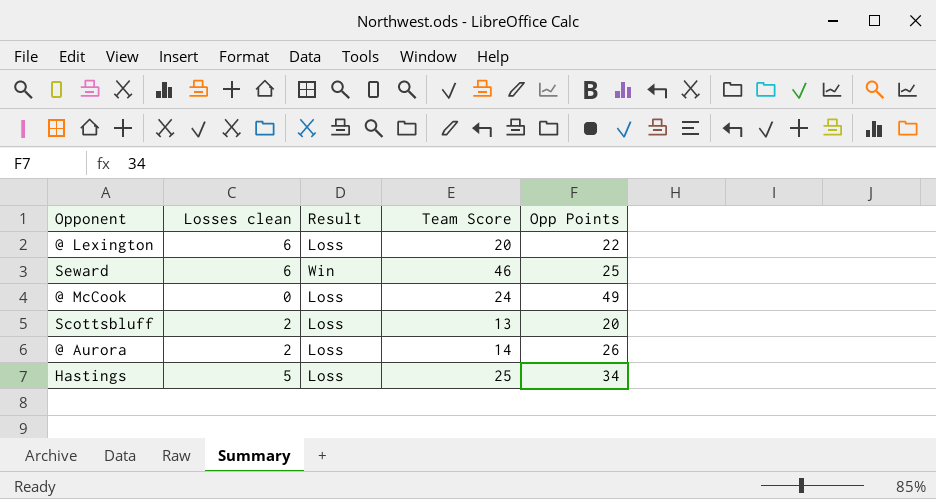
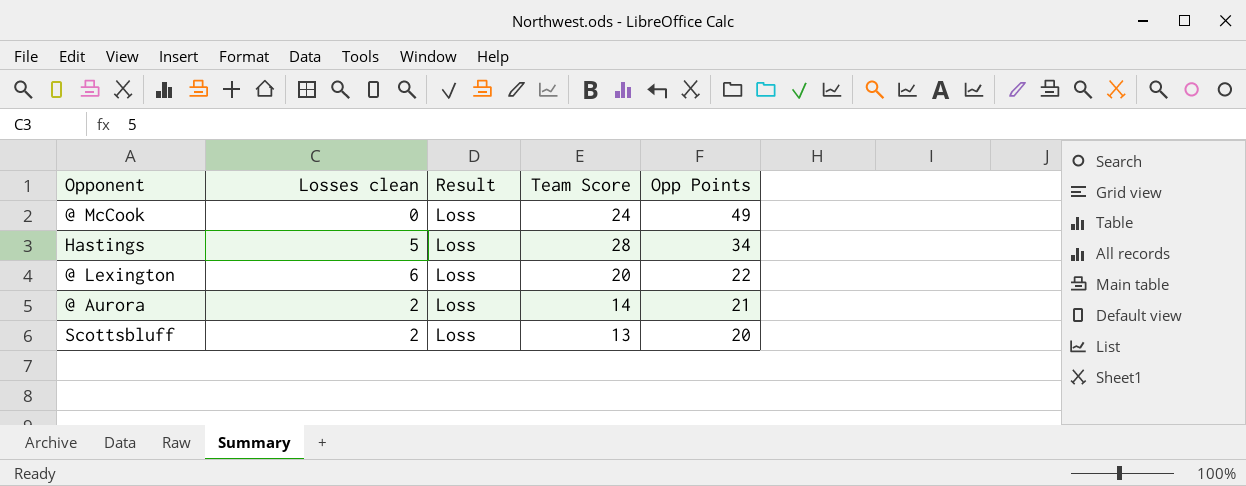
row order: none -> Opp Points descending
row Seward: 6 | Win | 46 | 25 -> none
Hastings | Team Score: 25 -> 28
@ Aurora | Opp Points: 26 -> 21

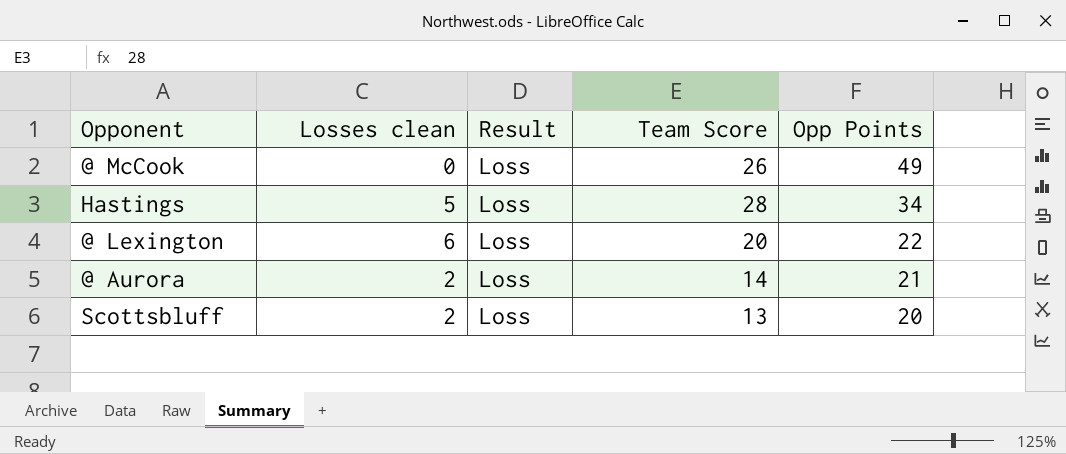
@ McCook | Team Score: 24 -> 26

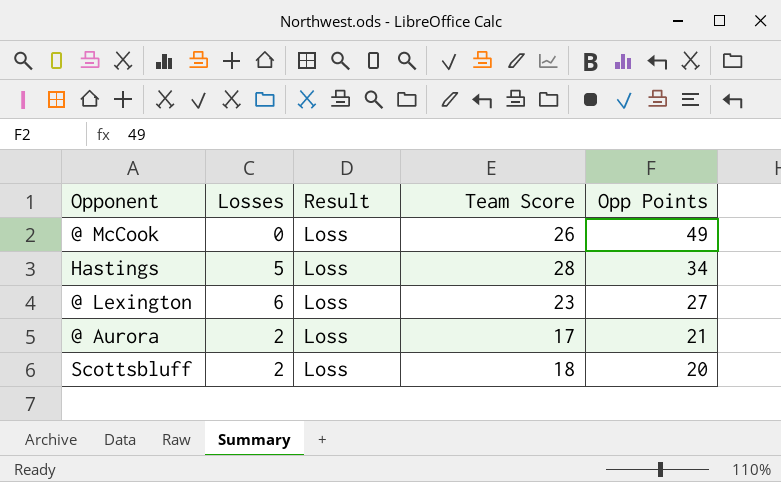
column name: Losses clean -> Losses
@ Lexington | Team Score: 20 -> 23
@ Lexington | Opp Points: 22 -> 27
@ Aurora | Team Score: 14 -> 17
Scottsbluff | Team Score: 13 -> 18

